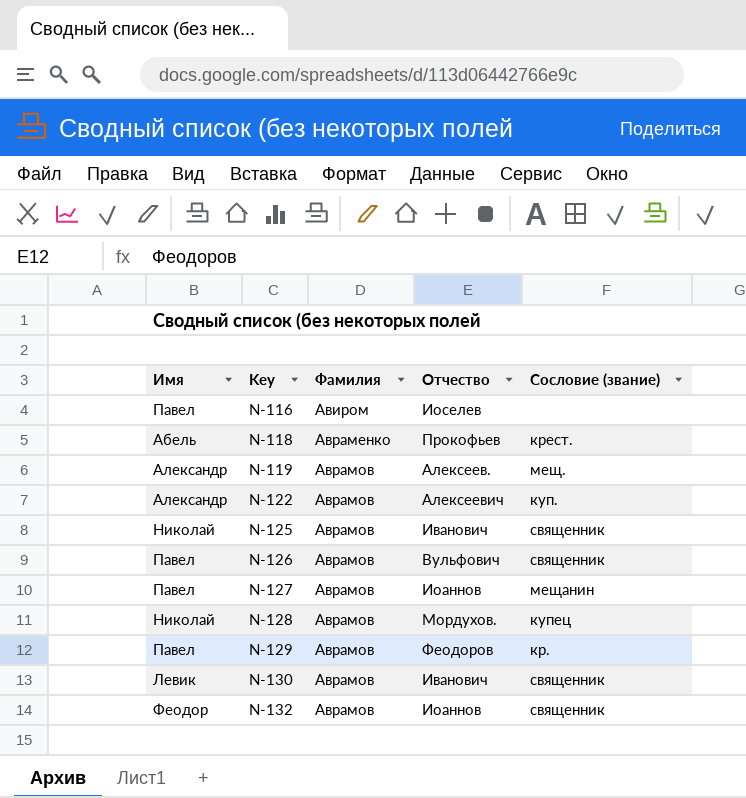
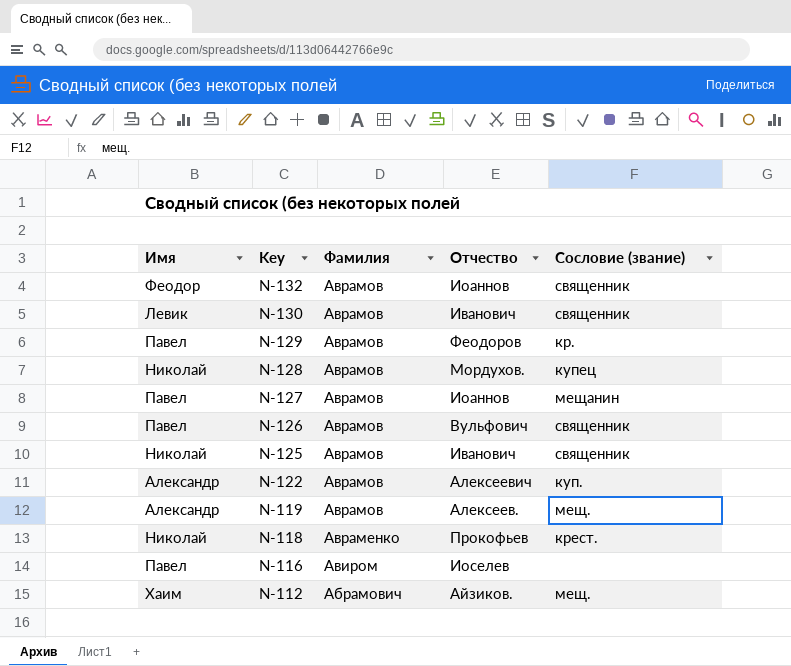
row order: Key ascending -> Key descending
N-118 | Имя: Абель -> Николай
row N-112: none -> Хаим | Абрамович | Айзиков. | мещ.

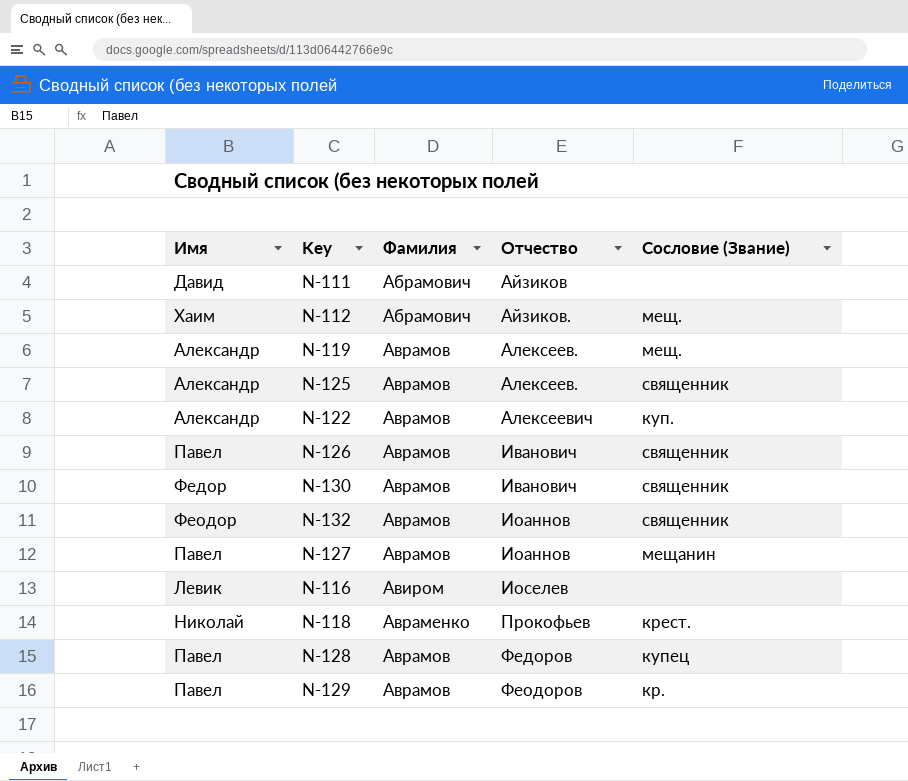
row order: Key descending -> Отчество ascending
column name: Сословие (звание) -> Сословие (Звание)
row N-111: none -> Давид | Абрамович | Айзиков | none
N-125 | Имя: Николай -> Александр
N-125 | Отчество: Иванович -> Алексеев.
N-126 | Отчество: Вульфович -> Иванович
N-130 | Имя: Левик -> Федор
N-116 | Имя: Павел -> Левик
N-128 | Имя: Николай -> Павел
N-128 | Отчество: Мордухов. -> Федоров

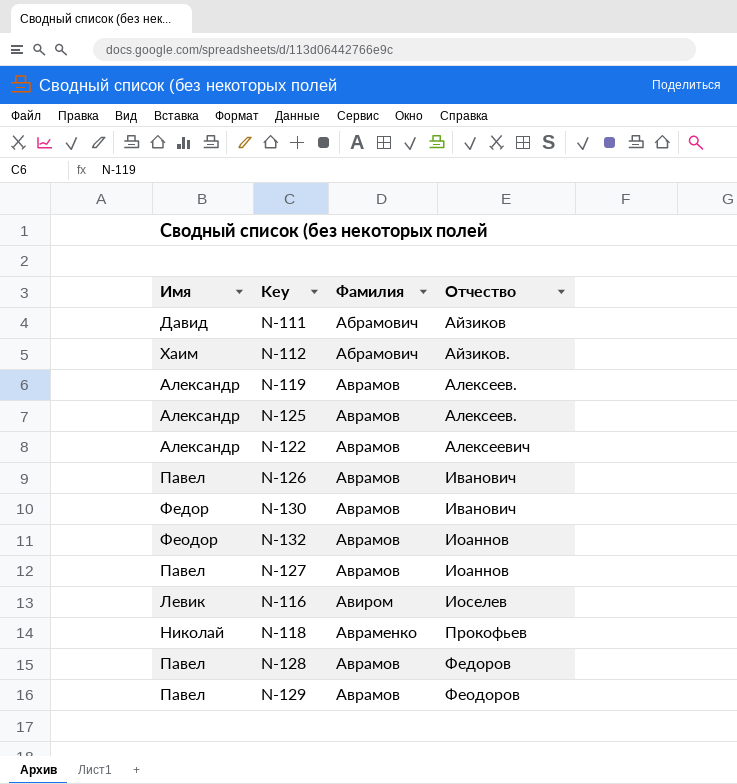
column Сословие (Звание) | position: 5 -> none

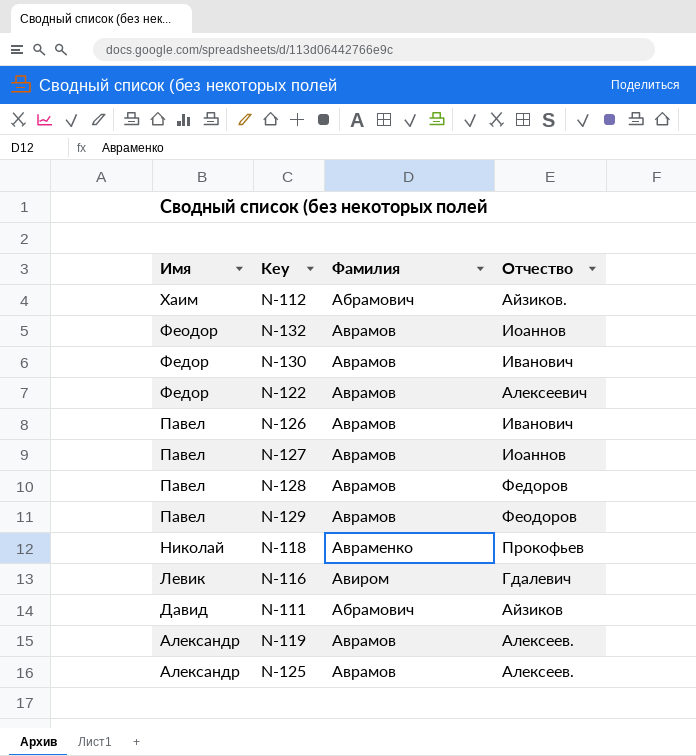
row order: Отчество ascending -> Имя descending
N-122 | Имя: Александр -> Федор
N-116 | Отчество: Иоселев -> Гдалевич

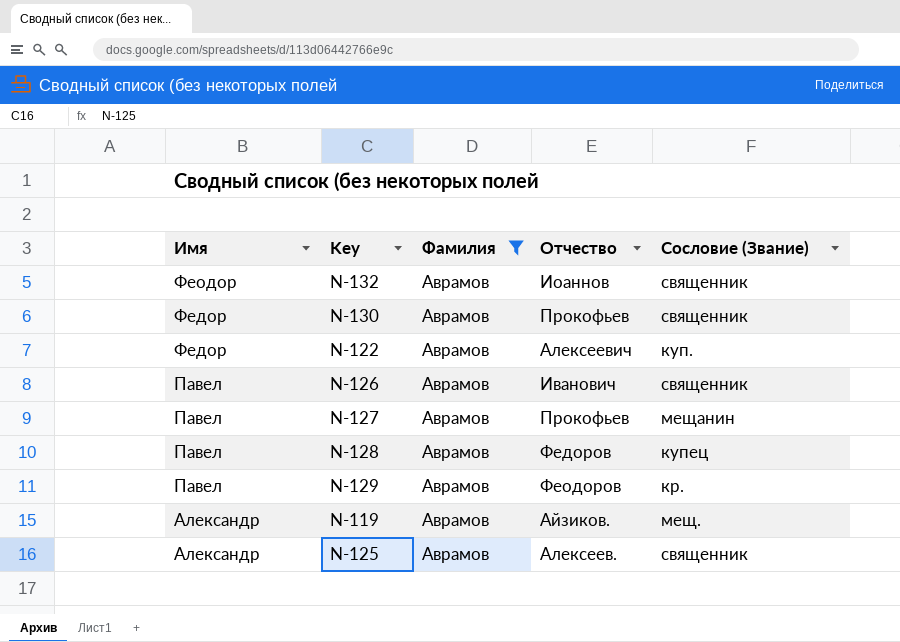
filter: none -> Фамилия = Аврамов
column Сословие (Звание) | position: none -> 5
N-130 | Отчество: Иванович -> Прокофьев
N-127 | Отчество: Иоаннов -> Прокофьев
N-119 | Отчество: Алексеев. -> Айзиков.

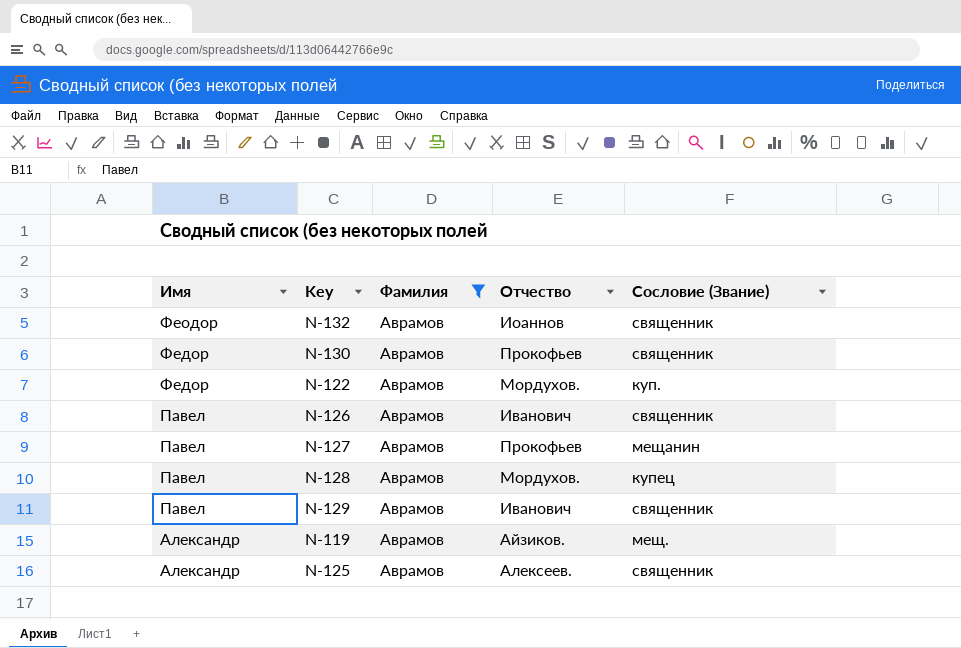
N-122 | Отчество: Алексеевич -> Мордухов.
N-128 | Отчество: Федоров -> Мордухов.
N-129 | Отчество: Феодоров -> Иванович
N-129 | Сословие (Звание): кр. -> священник

